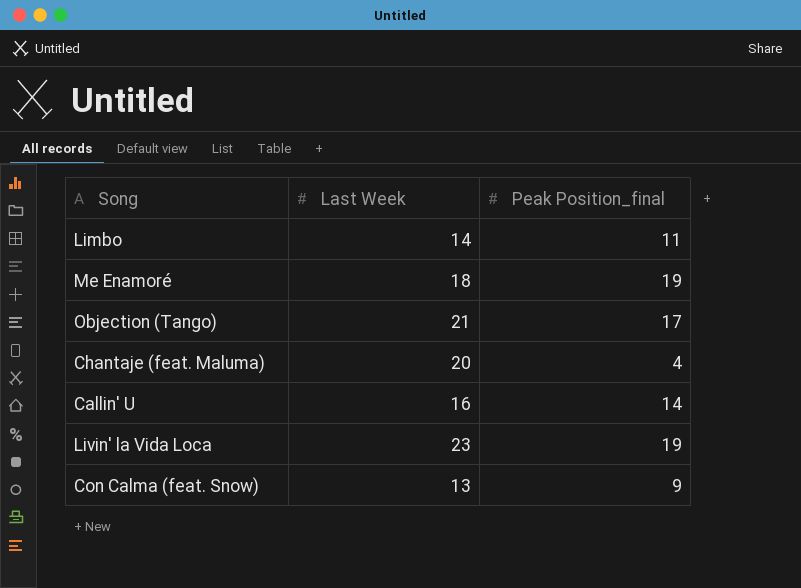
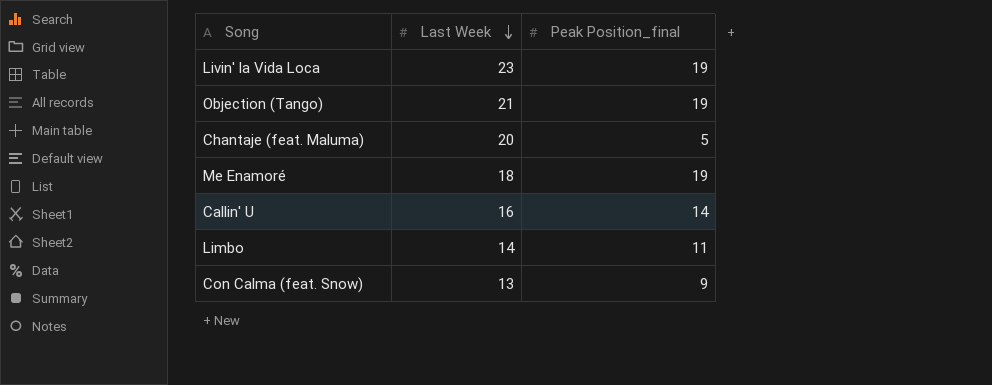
row order: none -> Last Week descending
Objection (Tango) | Peak Position_final: 17 -> 19
Chantaje (feat. Maluma) | Peak Position_final: 4 -> 5

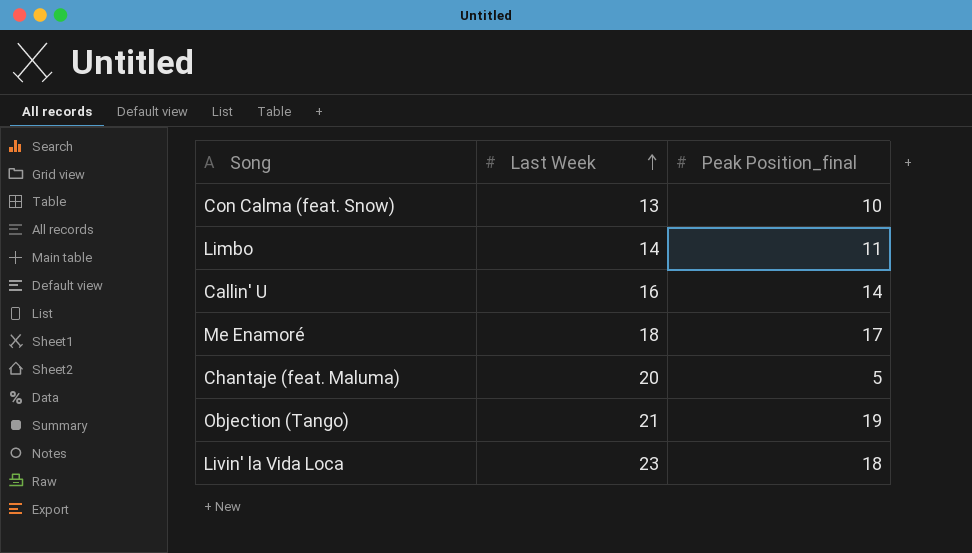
row order: Last Week descending -> Last Week ascending
Con Calma (feat. Snow) | Peak Position_final: 9 -> 10
Me Enamoré | Peak Position_final: 19 -> 17
Livin' la Vida Loca | Peak Position_final: 19 -> 18

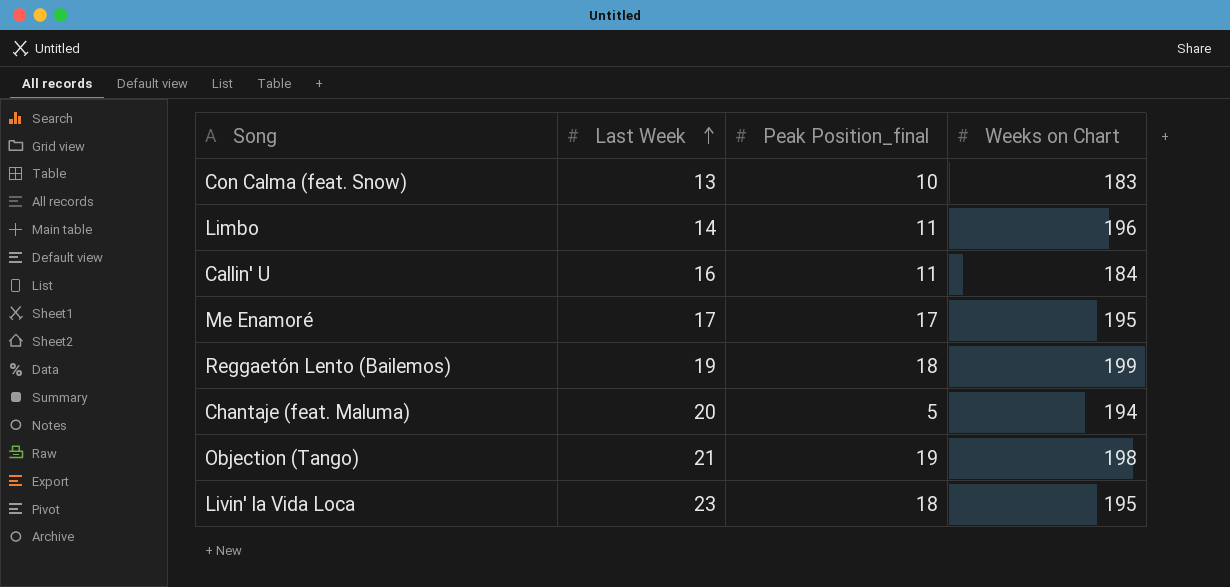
column Weeks on Chart | position: none -> 4
Callin' U | Peak Position_final: 14 -> 11
Me Enamoré | Last Week: 18 -> 17
row Reggaetón Lento (Bailemos): none -> 19 | 18 | 199

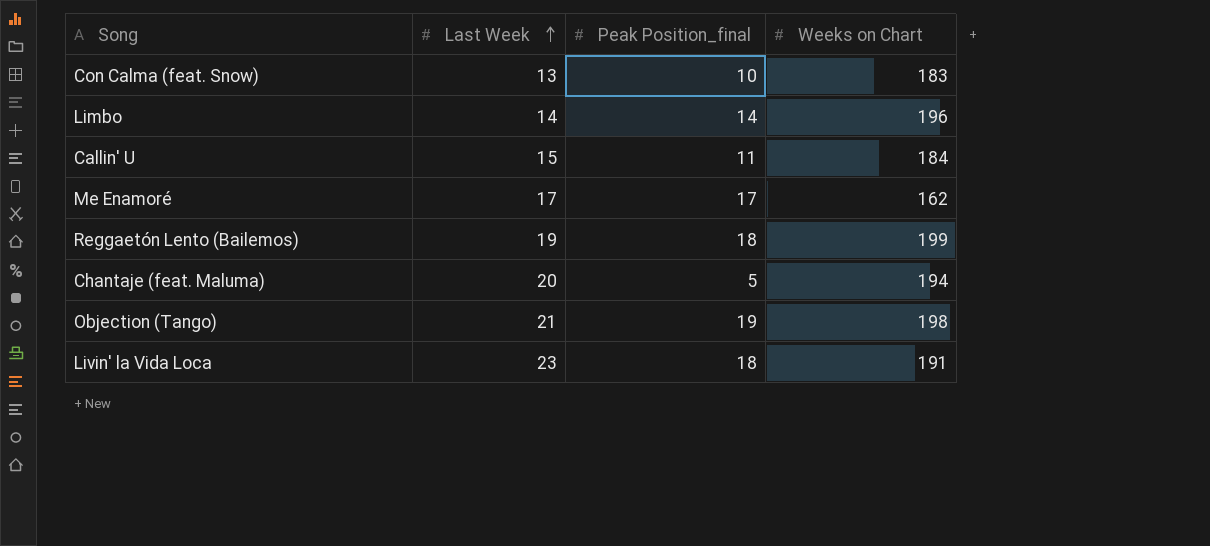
Limbo | Peak Position_final: 11 -> 14
Callin' U | Last Week: 16 -> 15
Me Enamoré | Weeks on Chart: 195 -> 162
Livin' la Vida Loca | Weeks on Chart: 195 -> 191

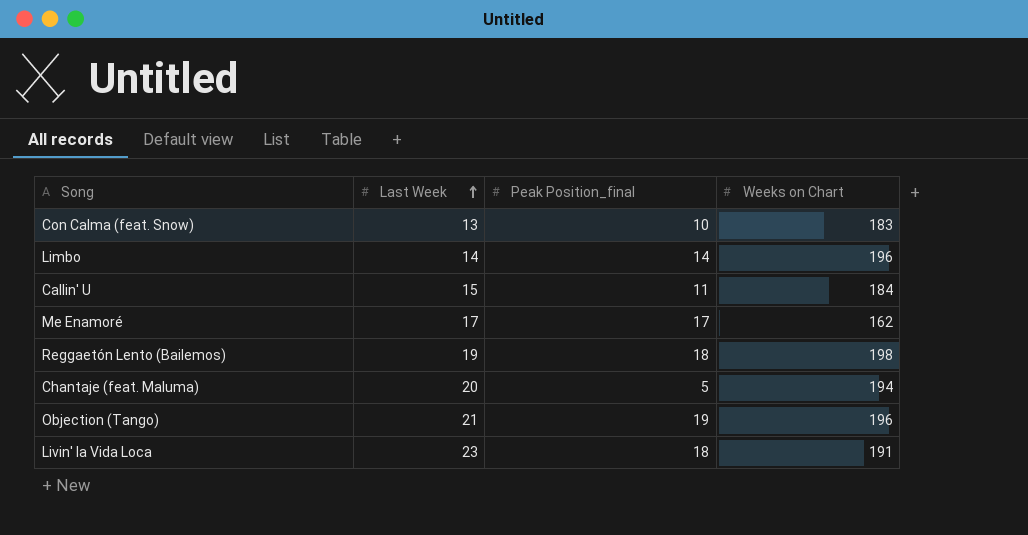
Reggaetón Lento (Bailemos) | Weeks on Chart: 199 -> 198
Objection (Tango) | Weeks on Chart: 198 -> 196

